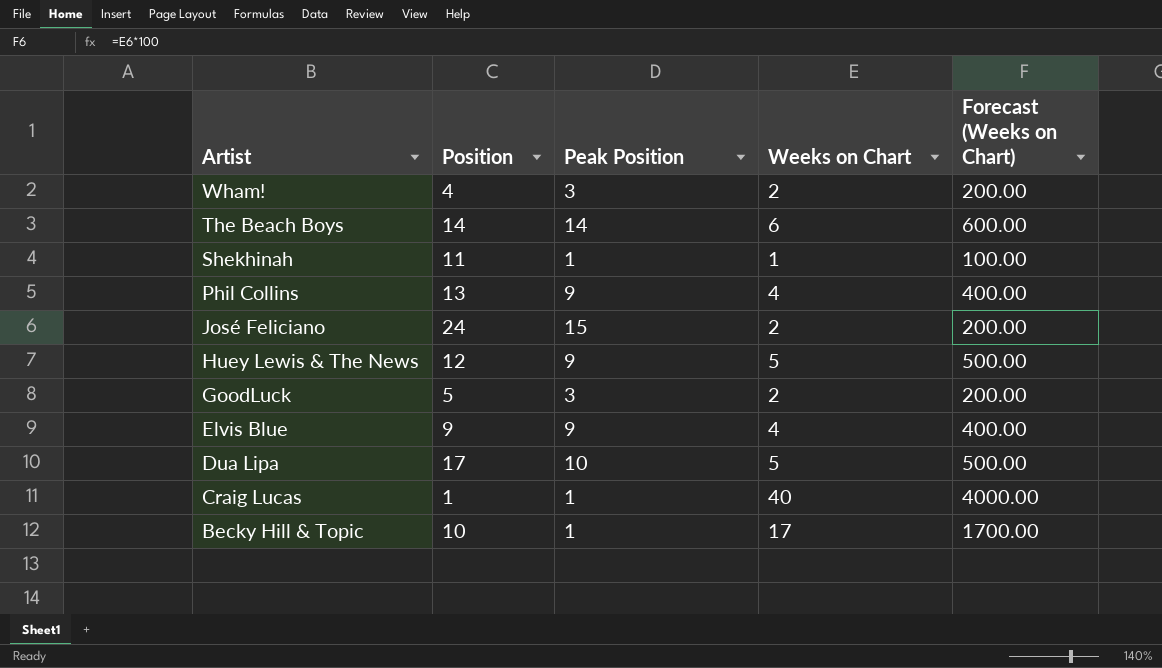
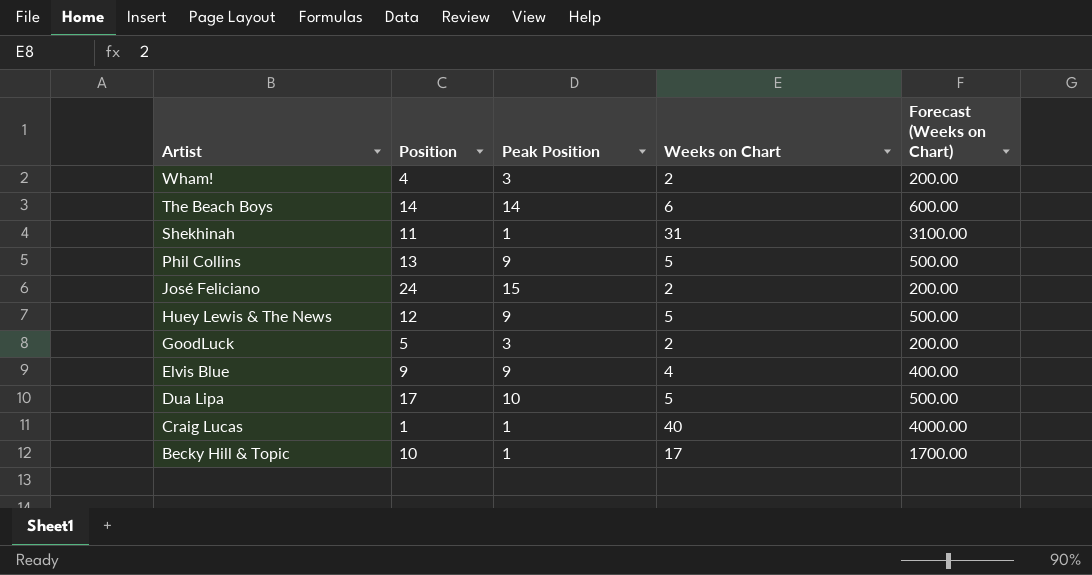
Shekhinah | Weeks on Chart: 1 -> 31
Shekhinah | Forecast (Weeks on Chart): 100.00 -> 3100.00
Phil Collins | Weeks on Chart: 4 -> 5
Phil Collins | Forecast (Weeks on Chart): 400.00 -> 500.00

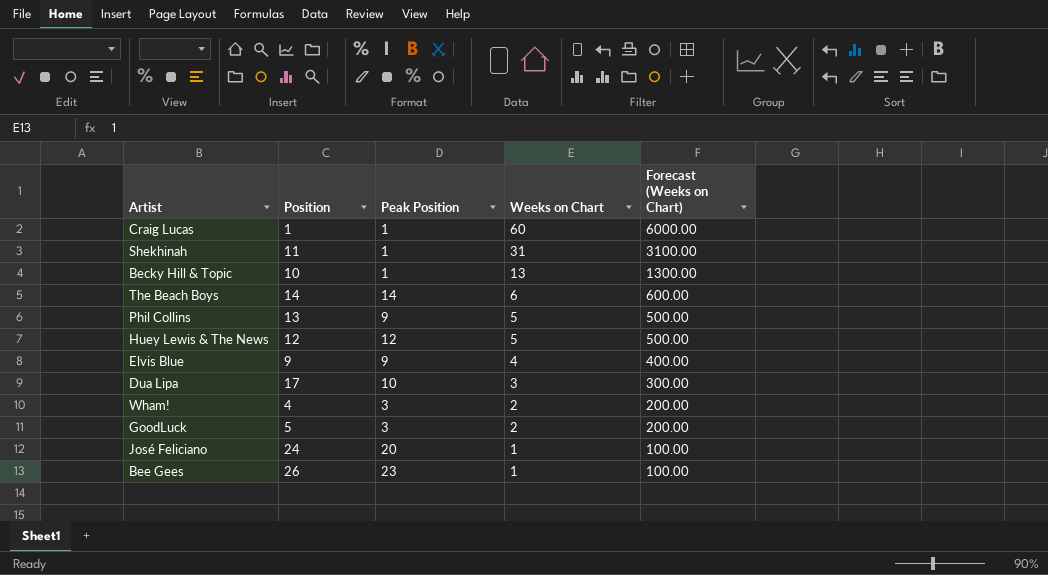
row order: Artist descending -> Weeks on Chart descending
Craig Lucas | Weeks on Chart: 40 -> 60
Craig Lucas | Forecast (Weeks on Chart): 4000.00 -> 6000.00
Becky Hill & Topic | Weeks on Chart: 17 -> 13
Becky Hill & Topic | Forecast (Weeks on Chart): 1700.00 -> 1300.00
Huey Lewis & The News | Peak Position: 9 -> 12
Dua Lipa | Weeks on Chart: 5 -> 3
Dua Lipa | Forecast (Weeks on Chart): 500.00 -> 300.00
José Feliciano | Peak Position: 15 -> 20
José Feliciano | Weeks on Chart: 2 -> 1
José Feliciano | Forecast (Weeks on Chart): 200.00 -> 100.00
row Bee Gees: none -> 26 | 23 | 1 | 100.00

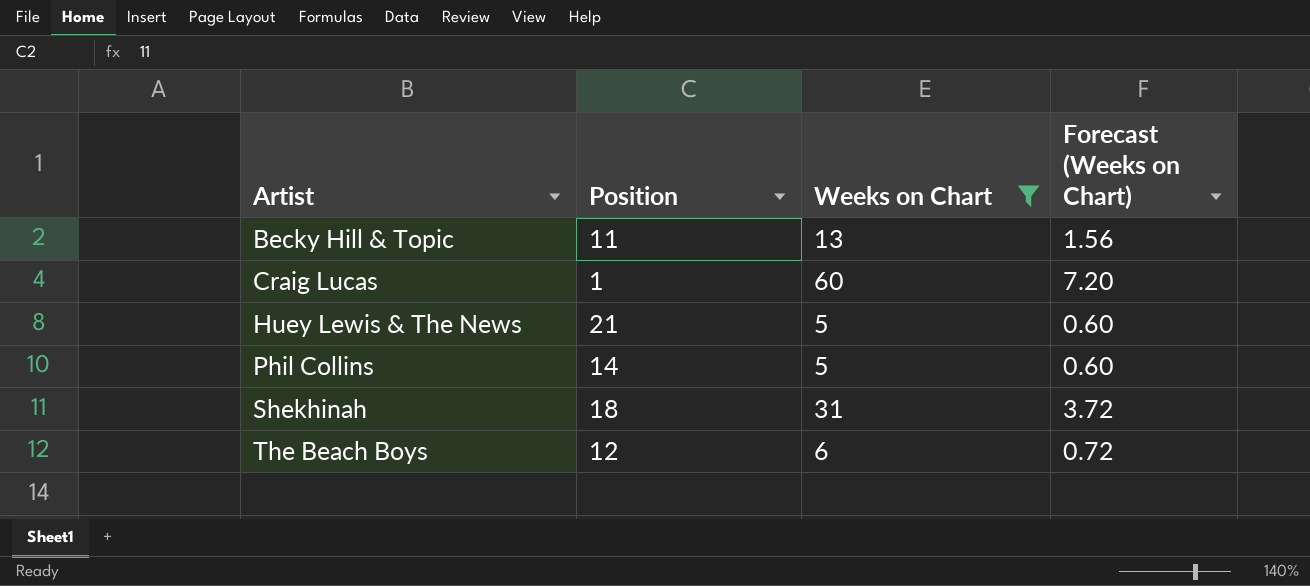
filter: none -> Weeks on Chart >= 5
row order: Weeks on Chart descending -> Artist ascending
column Peak Position | position: 3 -> none
column Forecast (Weeks on Chart) | formula: [Weeks on Chart] * 100 -> [Weeks on Chart] * 0.12
Becky Hill & Topic | Position: 10 -> 11
Huey Lewis & The News | Position: 12 -> 21
Phil Collins | Position: 13 -> 14
Shekhinah | Position: 11 -> 18
The Beach Boys | Position: 14 -> 12

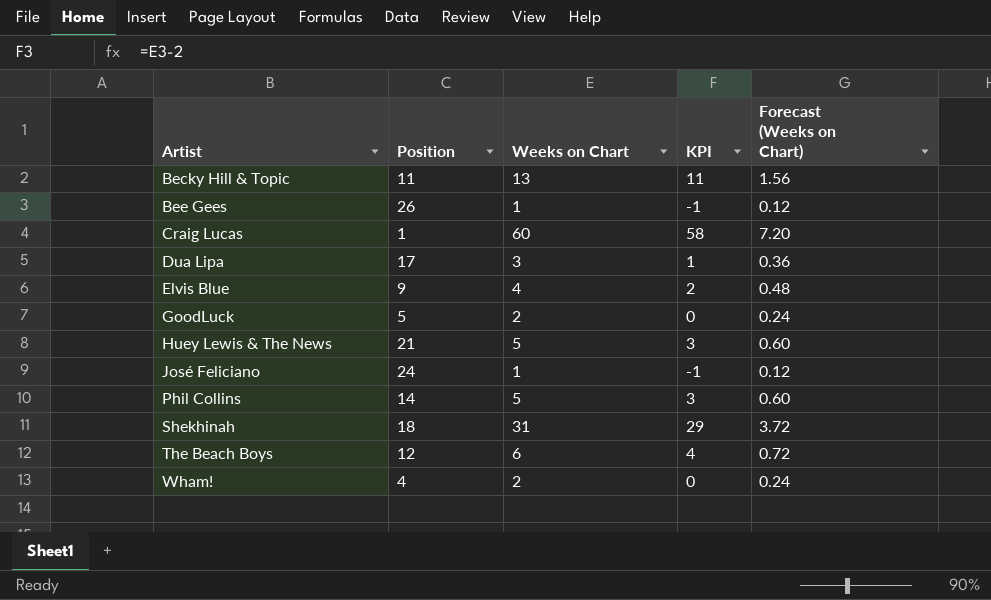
filter: Weeks on Chart >= 5 -> none
column KPI | formula: none -> [Weeks on Chart] - 2

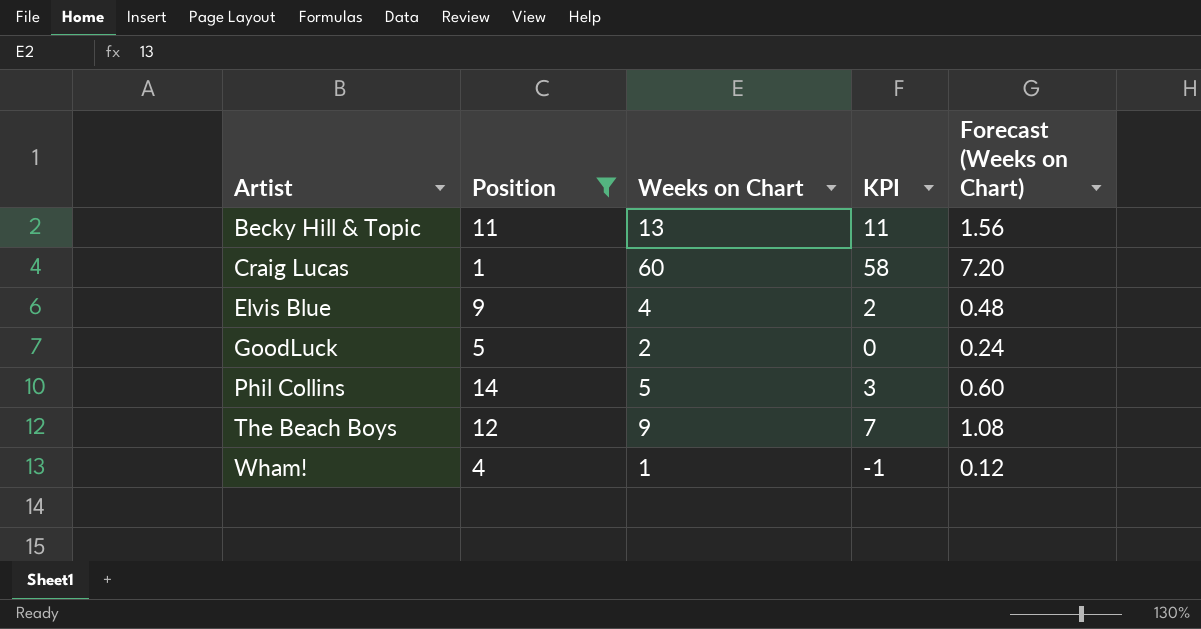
filter: none -> Position <= 14
The Beach Boys | Weeks on Chart: 6 -> 9
The Beach Boys | KPI: 4 -> 7
The Beach Boys | Forecast (Weeks on Chart): 0.72 -> 1.08
Wham! | Weeks on Chart: 2 -> 1
Wham! | KPI: 0 -> -1
Wham! | Forecast (Weeks on Chart): 0.24 -> 0.12

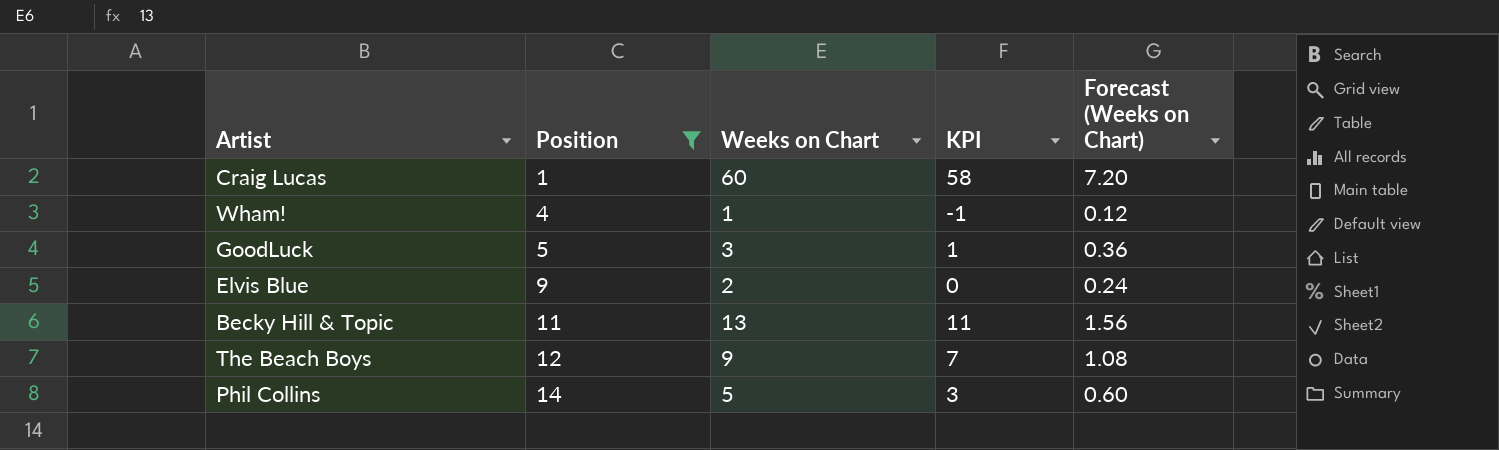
row order: Artist ascending -> Position ascending
GoodLuck | Weeks on Chart: 2 -> 3
GoodLuck | KPI: 0 -> 1
GoodLuck | Forecast (Weeks on Chart): 0.24 -> 0.36
Elvis Blue | Weeks on Chart: 4 -> 2
Elvis Blue | KPI: 2 -> 0
Elvis Blue | Forecast (Weeks on Chart): 0.48 -> 0.24

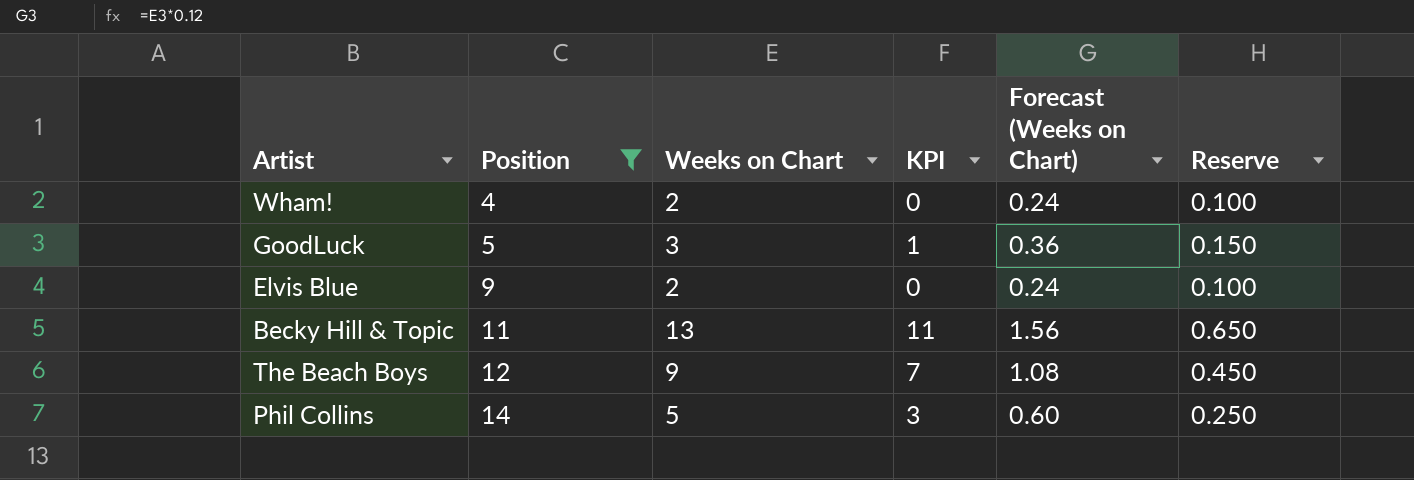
column Reserve | formula: none -> [Weeks on Chart] * 0.05
row Craig Lucas: 1 | 60 | 58 | 7.20 -> none
Wham! | Weeks on Chart: 1 -> 2
Wham! | KPI: -1 -> 0
Wham! | Forecast (Weeks on Chart): 0.12 -> 0.24

